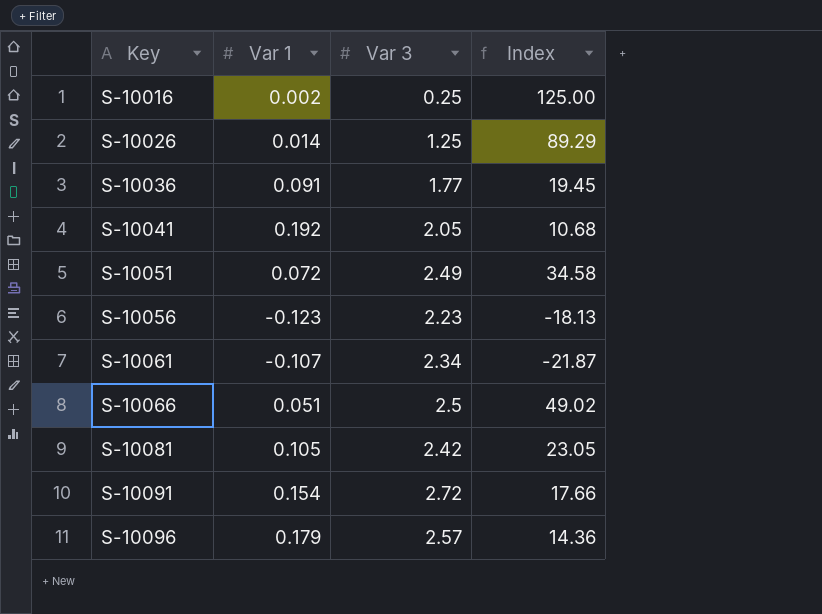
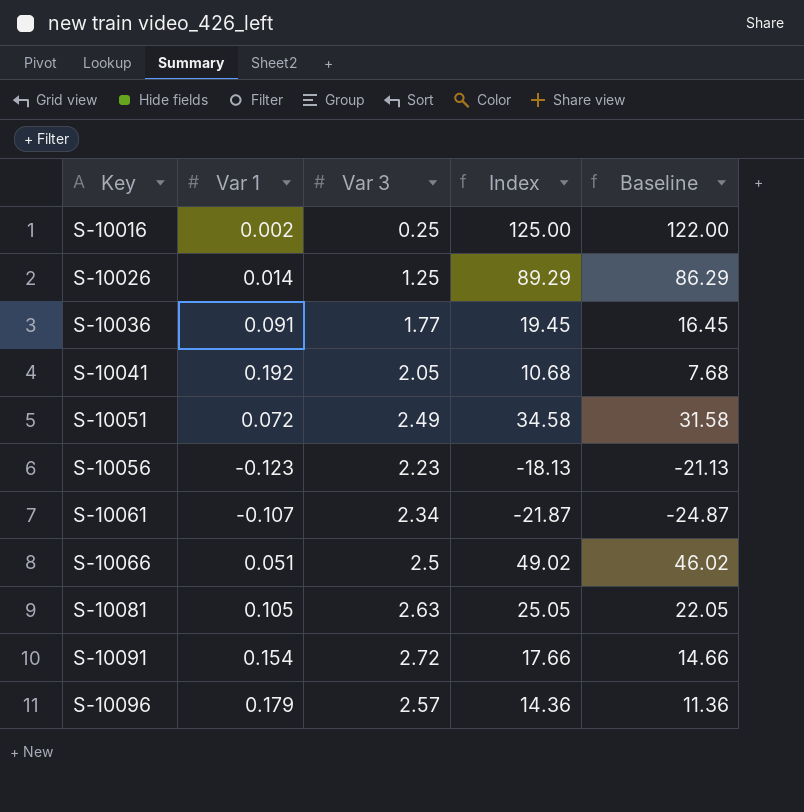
column Baseline | formula: none -> [Index] - 3
S-10081 | Var 3: 2.42 -> 2.63
S-10081 | Index: 23.05 -> 25.05

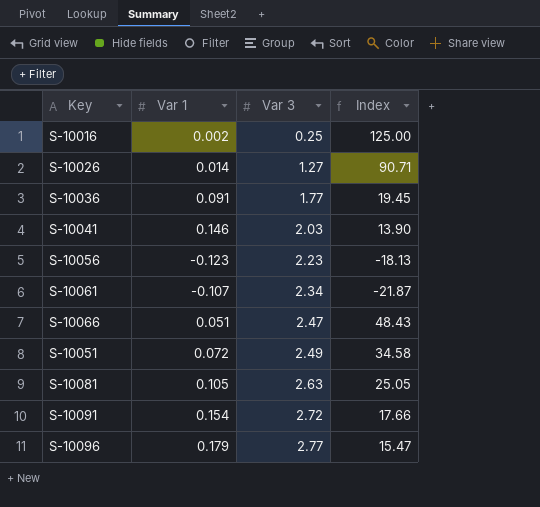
row order: Key ascending -> Var 3 ascending
column Baseline | formula: [Index] - 3 -> none
S-10026 | Var 3: 1.25 -> 1.27
S-10026 | Index: 89.29 -> 90.71
S-10041 | Var 1: 0.192 -> 0.146
S-10041 | Var 3: 2.05 -> 2.03
S-10041 | Index: 10.68 -> 13.90
S-10066 | Var 3: 2.5 -> 2.47
S-10066 | Index: 49.02 -> 48.43
S-10096 | Var 3: 2.57 -> 2.77
S-10096 | Index: 14.36 -> 15.47

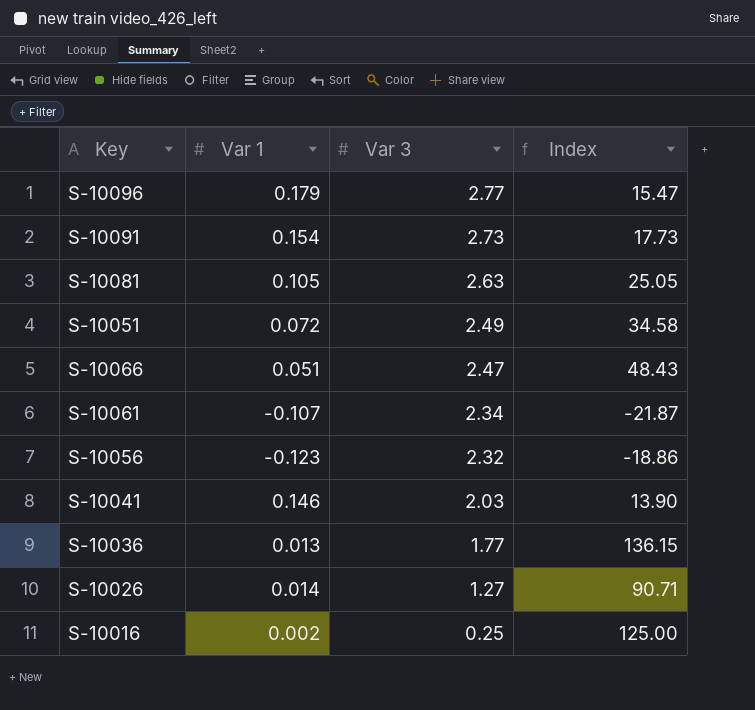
row order: Var 3 ascending -> Var 3 descending
S-10091 | Var 3: 2.72 -> 2.73
S-10091 | Index: 17.66 -> 17.73
S-10056 | Var 3: 2.23 -> 2.32
S-10056 | Index: -18.13 -> -18.86
S-10036 | Var 1: 0.091 -> 0.013
S-10036 | Index: 19.45 -> 136.15

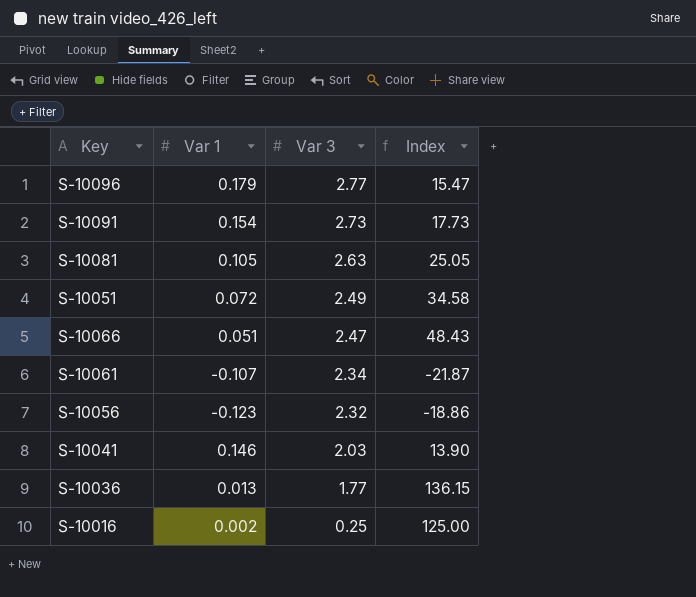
row S-10026: 0.014 | 1.27 | 90.71 -> none

